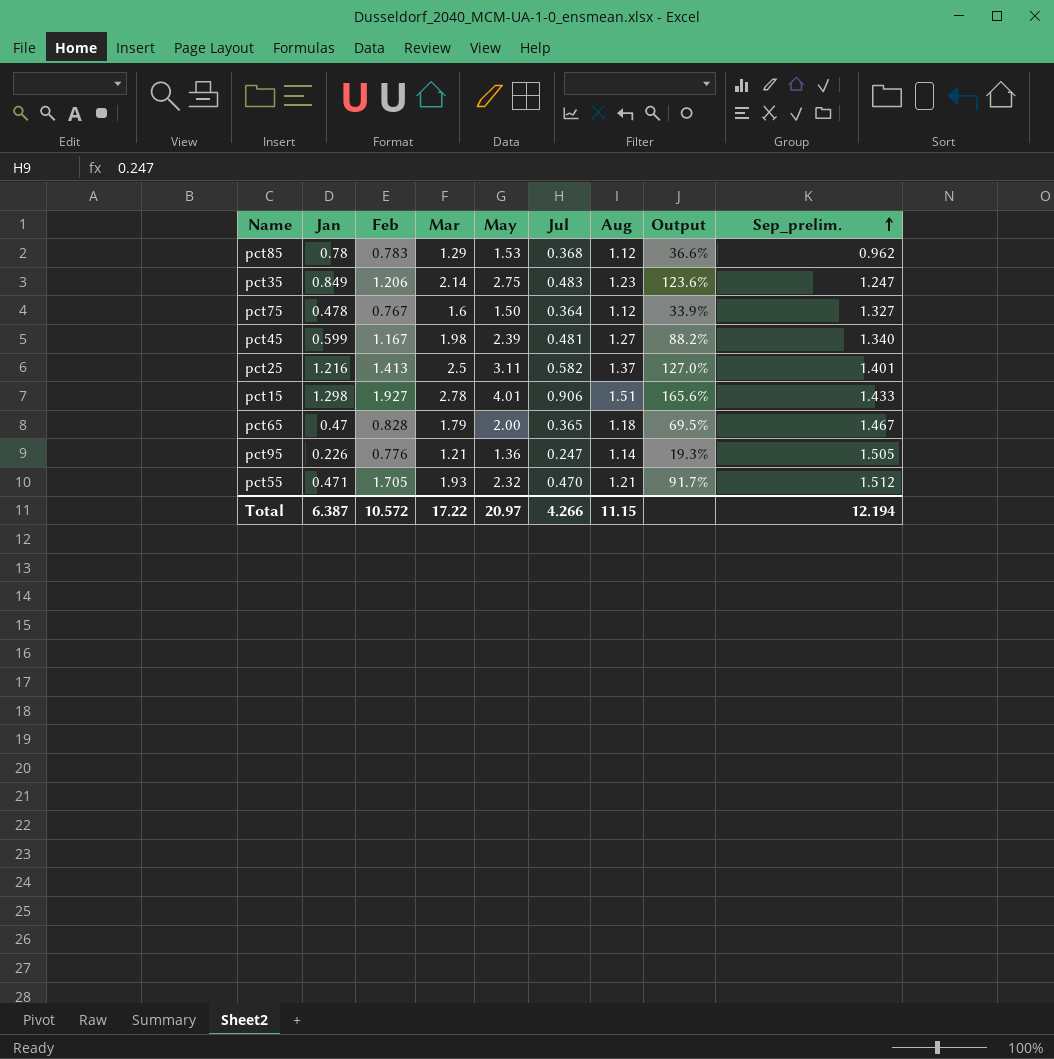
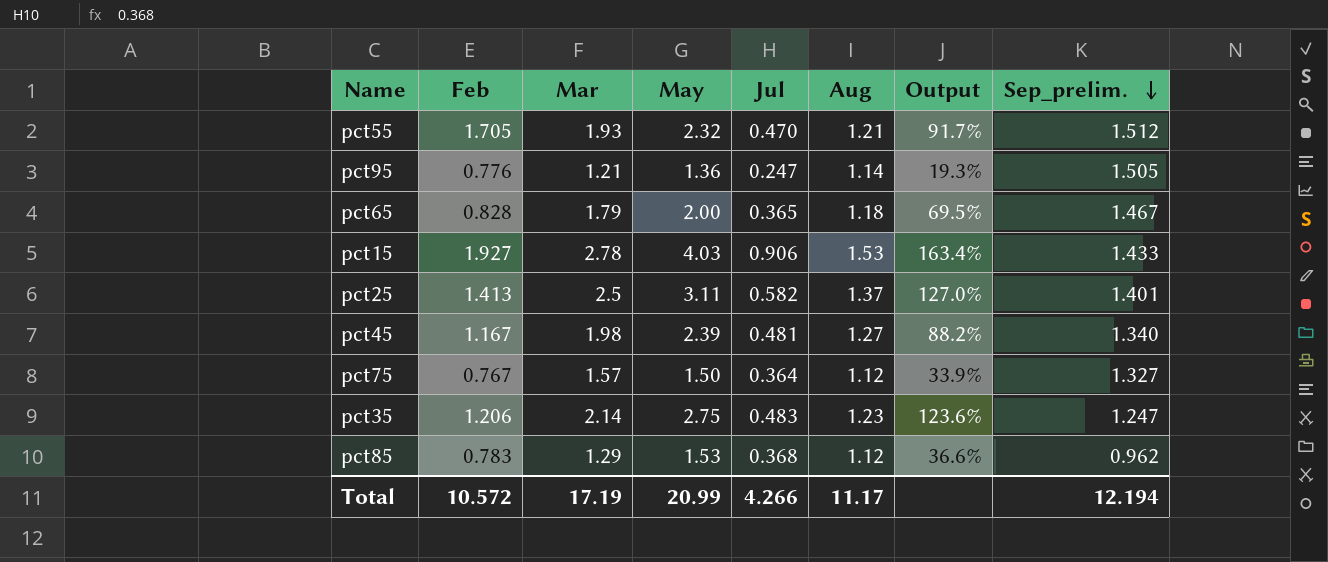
row order: Sep_prelim. ascending -> Sep_prelim. descending
column Jan | position: 2 -> none
pct15 | May: 4.01 -> 4.03
pct15 | Aug: 1.51 -> 1.53
pct15 | Output: 165.6% -> 163.4%
pct75 | Mar: 1.6 -> 1.57
Total | Mar: 17.22 -> 17.19
Total | May: 20.97 -> 20.99
Total | Aug: 11.15 -> 11.17

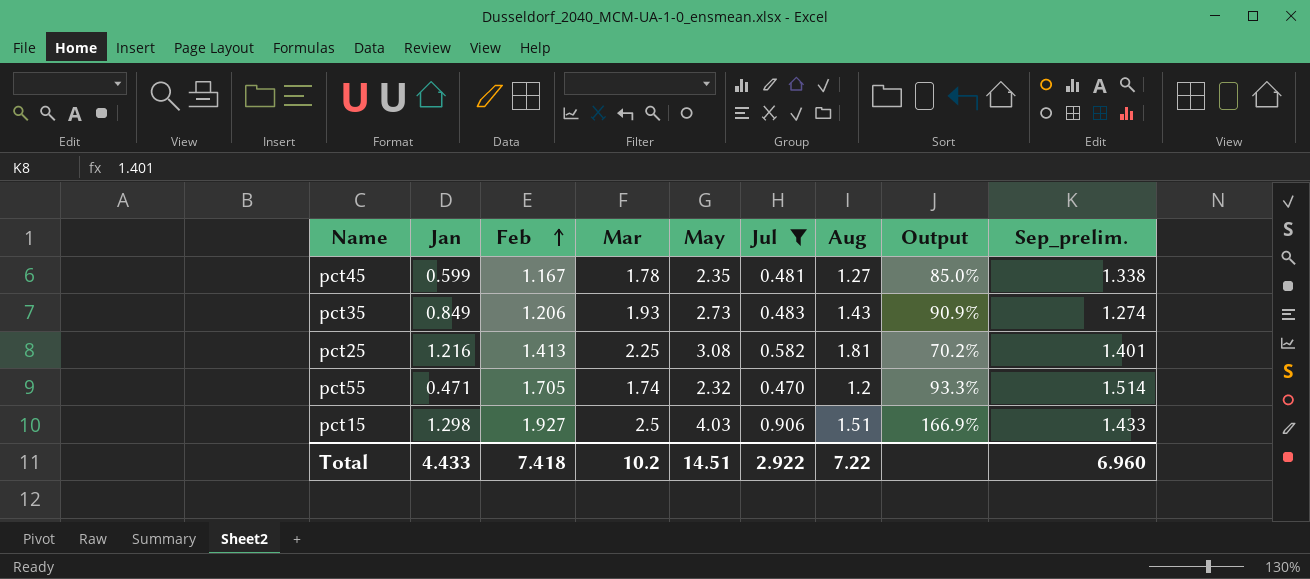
filter: none -> Jul >= 0.470
row order: Sep_prelim. descending -> Feb ascending
column Jan | position: none -> 2
pct45 | Mar: 1.98 -> 1.78
pct45 | May: 2.39 -> 2.35
pct45 | Output: 88.2% -> 85.0%
pct45 | Sep_prelim.: 1.340 -> 1.338
pct35 | Mar: 2.14 -> 1.93
pct35 | May: 2.75 -> 2.73
pct35 | Aug: 1.23 -> 1.43
pct35 | Output: 123.6% -> 90.9%
pct35 | Sep_prelim.: 1.247 -> 1.274
pct25 | Mar: 2.5 -> 2.25
pct25 | May: 3.11 -> 3.08
pct25 | Aug: 1.37 -> 1.81
pct25 | Output: 127.0% -> 70.2%
pct55 | Mar: 1.93 -> 1.74
pct55 | Aug: 1.21 -> 1.2
pct55 | Output: 91.7% -> 93.3%
pct55 | Sep_prelim.: 1.512 -> 1.514
pct15 | Mar: 2.78 -> 2.5
pct15 | Aug: 1.53 -> 1.51
pct15 | Output: 163.4% -> 166.9%
Total | Feb: 10.572 -> 7.418
Total | Mar: 17.19 -> 10.2
Total | May: 20.99 -> 14.51
Total | Jul: 4.266 -> 2.922
Total | Aug: 11.17 -> 7.22
Total | Sep_prelim.: 12.194 -> 6.960

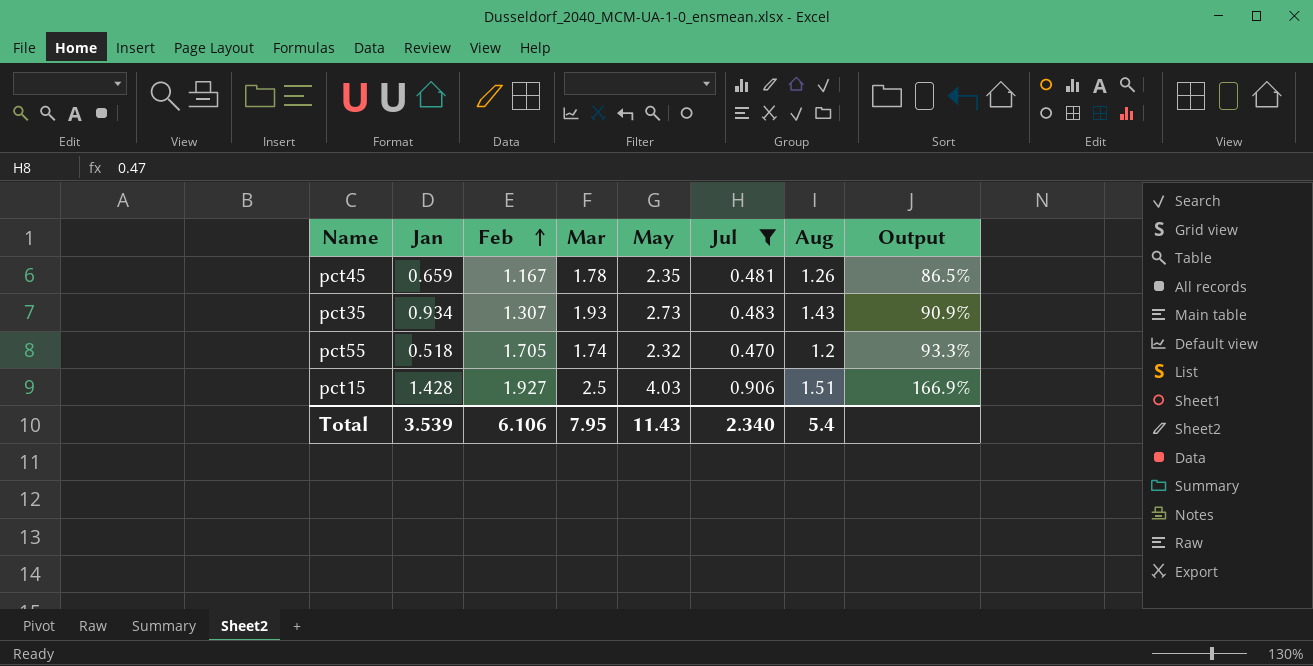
column Sep_prelim. | position: 9 -> none
row pct25: 1.216 | 1.413 | 2.25 | 3.08 | 0.582 | 1.81 | 70.2% | 1.401 -> none
pct45 | Jan: 0.599 -> 0.659
pct45 | Aug: 1.27 -> 1.26
pct45 | Output: 85.0% -> 86.5%
pct35 | Jan: 0.849 -> 0.934
pct35 | Feb: 1.206 -> 1.307
pct55 | Jan: 0.471 -> 0.518
pct15 | Jan: 1.298 -> 1.428
Total | Jan: 4.433 -> 3.539
Total | Feb: 7.418 -> 6.106
Total | Mar: 10.2 -> 7.95
Total | May: 14.51 -> 11.43
Total | Jul: 2.922 -> 2.340
Total | Aug: 7.22 -> 5.4

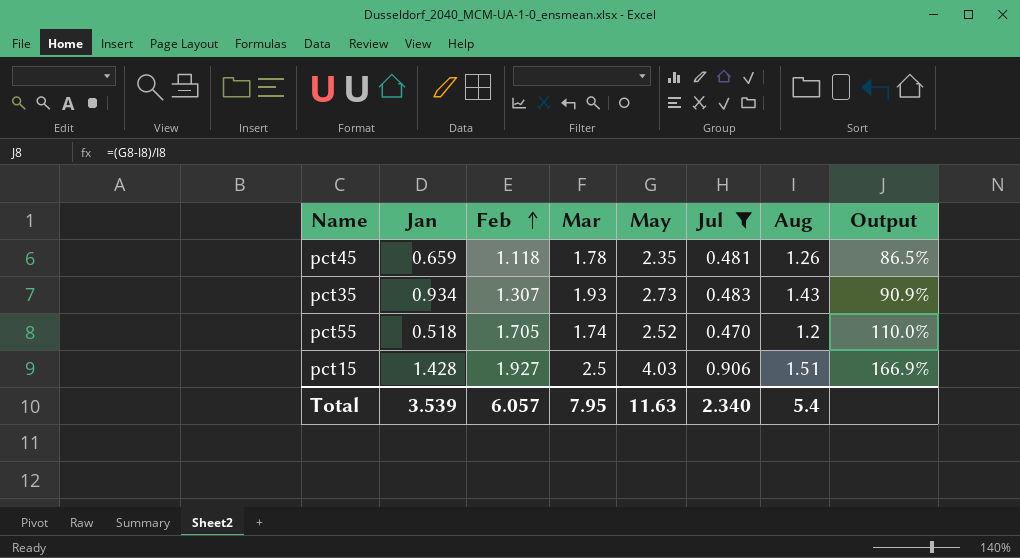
pct45 | Feb: 1.167 -> 1.118
pct55 | May: 2.32 -> 2.52
pct55 | Output: 93.3% -> 110.0%
Total | Feb: 6.106 -> 6.057
Total | May: 11.43 -> 11.63

